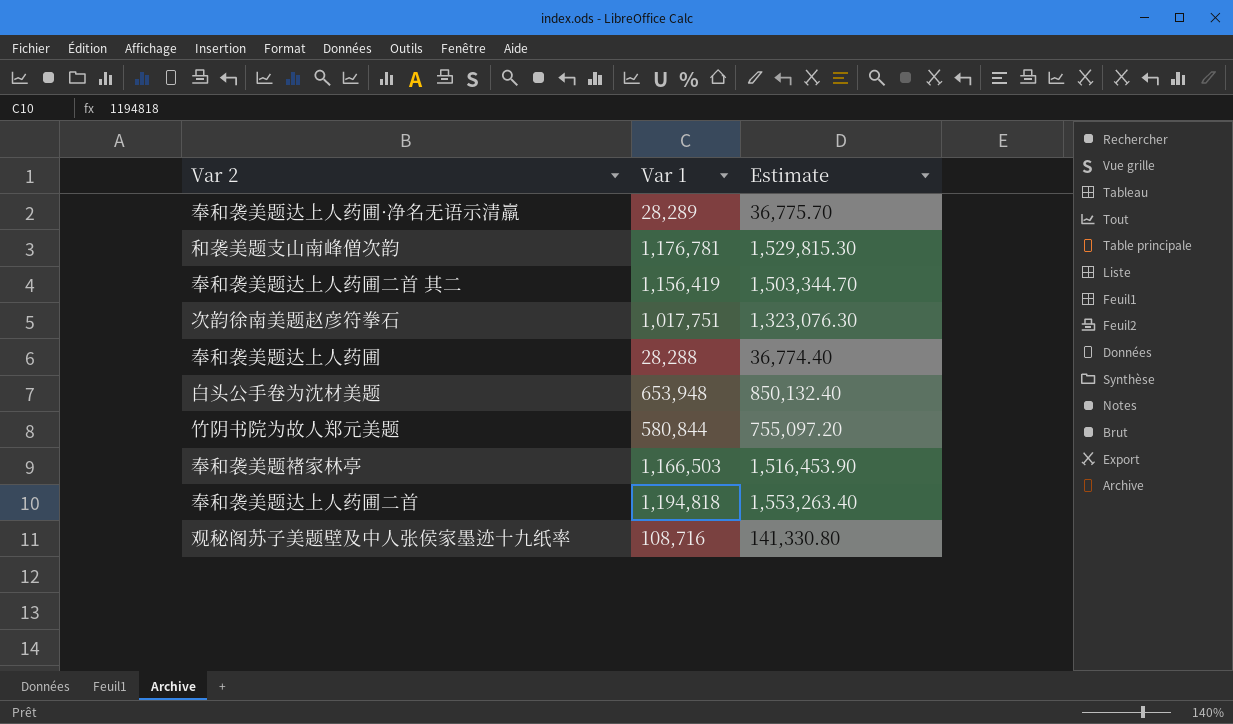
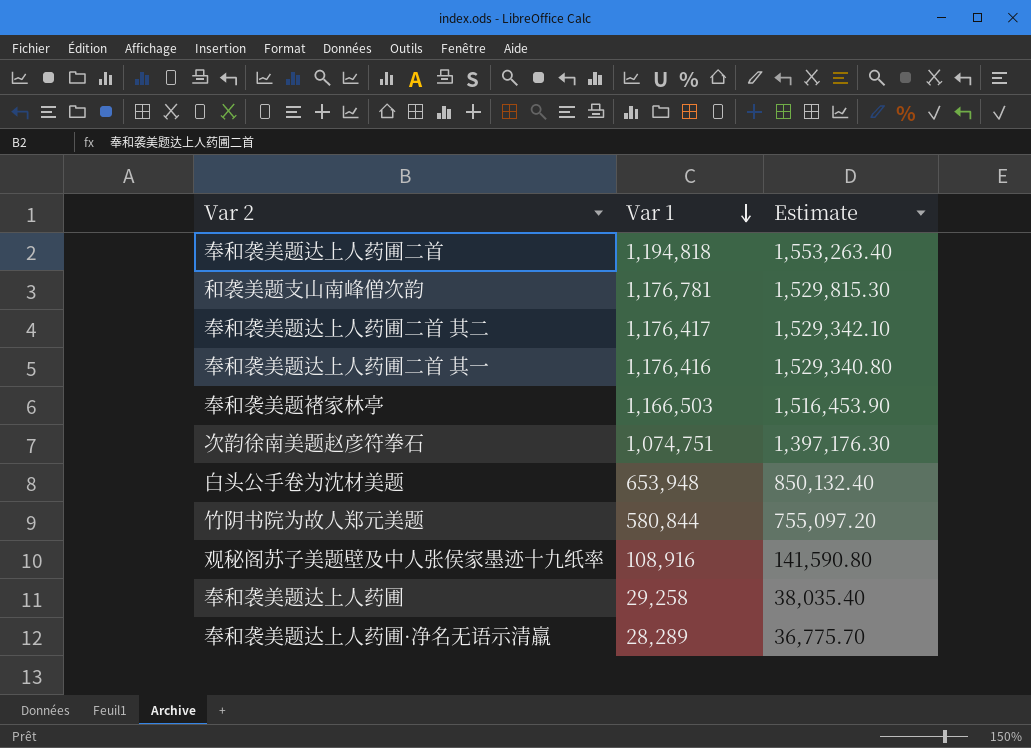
row order: none -> Var 1 descending
奉和袭美题达上人药圃二首 其二 | Var 1: 1,156,419 -> 1,176,417
奉和袭美题达上人药圃二首 其二 | Estimate: 1,503,344.70 -> 1,529,342.10
row 奉和袭美题达上人药圃二首 其一: none -> 1,176,416 | 1,529,340.80
次韵徐南美题赵彦符拳石 | Var 1: 1,017,751 -> 1,074,751
次韵徐南美题赵彦符拳石 | Estimate: 1,323,076.30 -> 1,397,176.30
观秘阁苏子美题壁及中人张侯家墨迹十九纸率 | Var 1: 108,716 -> 108,916
观秘阁苏子美题壁及中人张侯家墨迹十九纸率 | Estimate: 141,330.80 -> 141,590.80
奉和袭美题达上人药圃 | Var 1: 28,288 -> 29,258
奉和袭美题达上人药圃 | Estimate: 36,774.40 -> 38,035.40

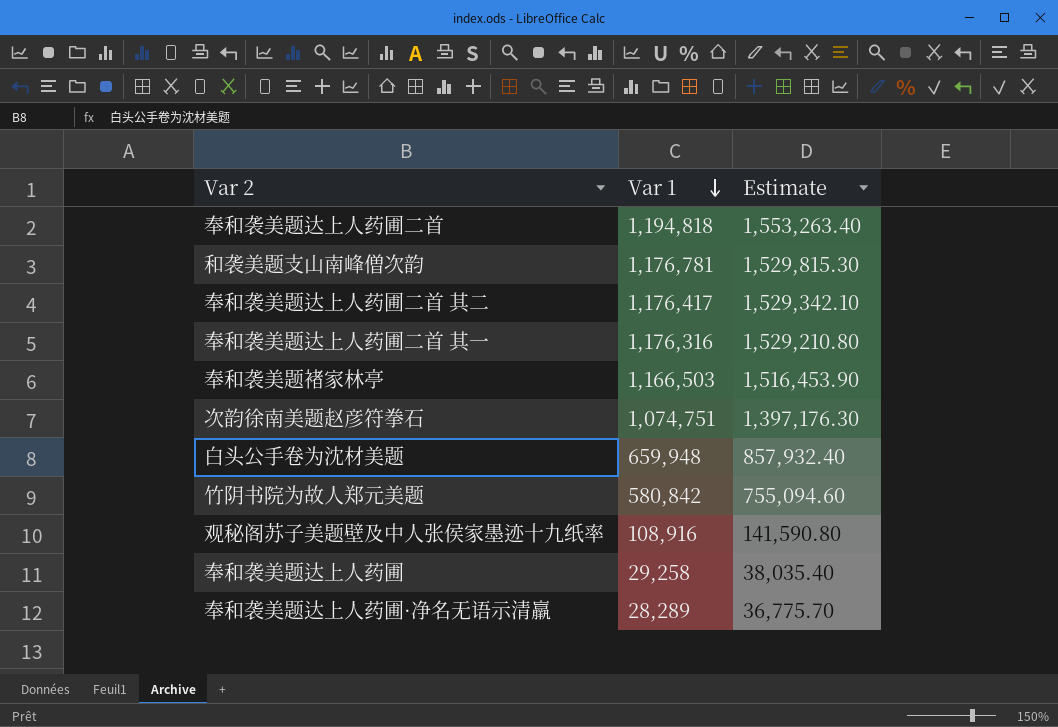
奉和袭美题达上人药圃二首 其一 | Var 1: 1,176,416 -> 1,176,316
奉和袭美题达上人药圃二首 其一 | Estimate: 1,529,340.80 -> 1,529,210.80
白头公手卷为沈材美题 | Var 1: 653,948 -> 659,948
白头公手卷为沈材美题 | Estimate: 850,132.40 -> 857,932.40
竹阴书院为故人郑元美题 | Var 1: 580,844 -> 580,842
竹阴书院为故人郑元美题 | Estimate: 755,097.20 -> 755,094.60

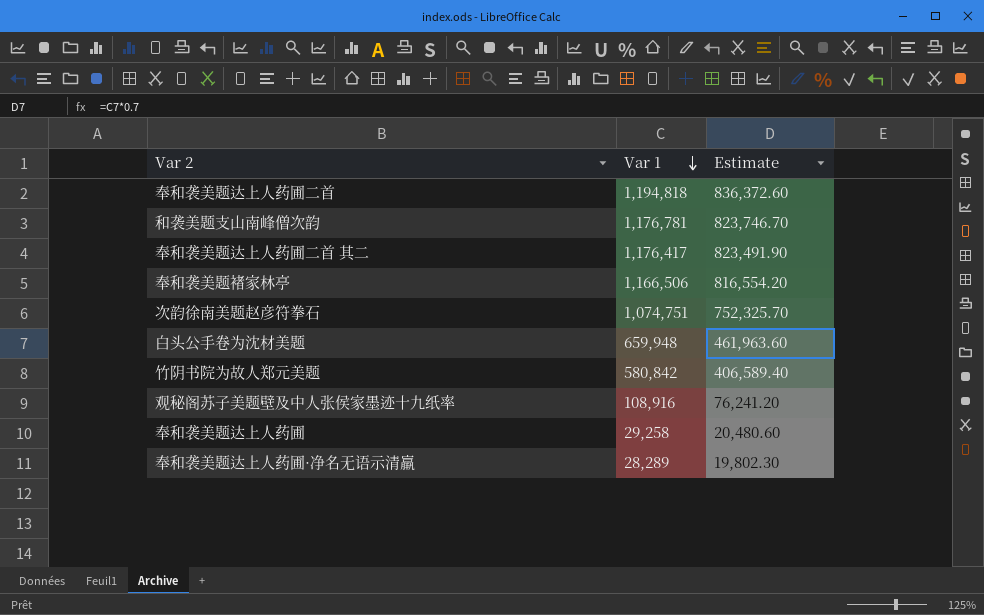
column Estimate | formula: [Var 1] * 1.3 -> [Var 1] * 0.7
row 奉和袭美题达上人药圃二首 其一: 1,176,316 | 1,529,210.80 -> none
奉和袭美题褚家林亭 | Var 1: 1,166,503 -> 1,166,506

